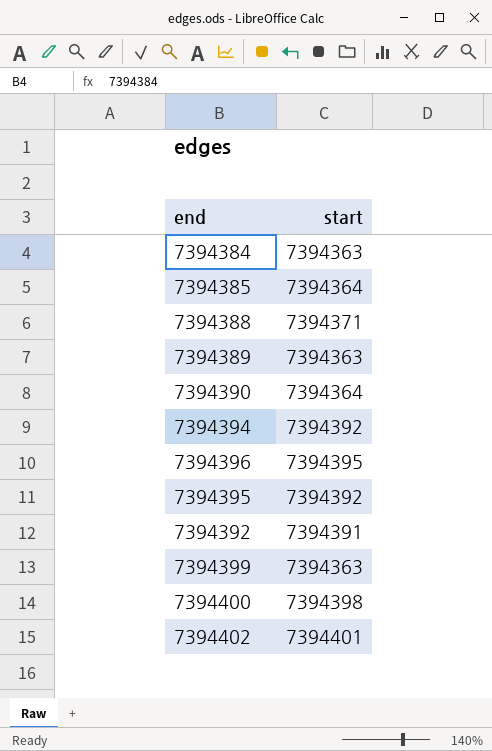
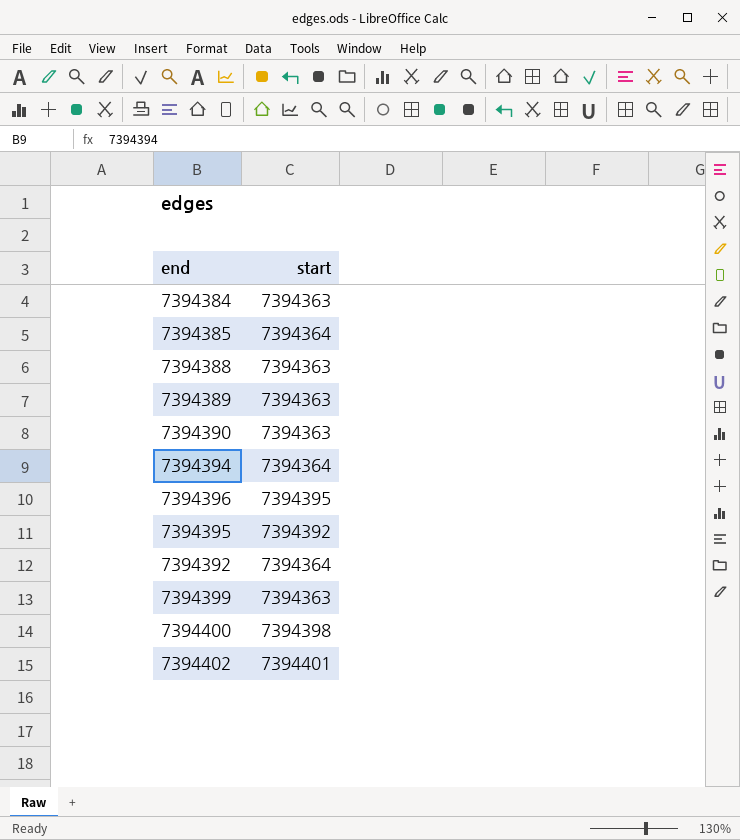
7394388 | start: 7394371 -> 7394363
7394390 | start: 7394364 -> 7394363
7394394 | start: 7394392 -> 7394364
7394392 | start: 7394391 -> 7394364

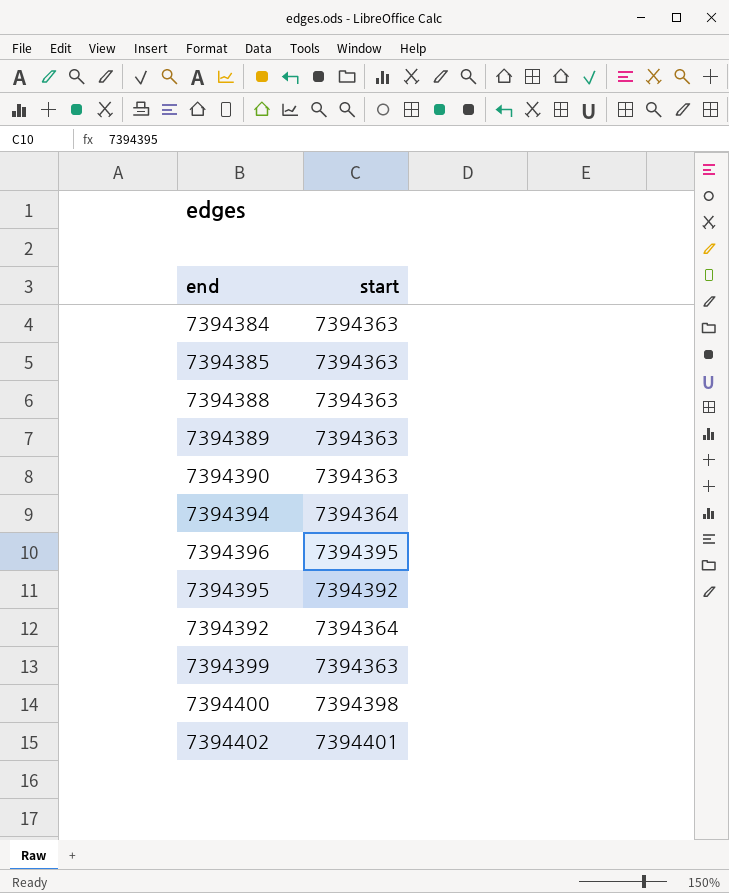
7394385 | start: 7394364 -> 7394363

